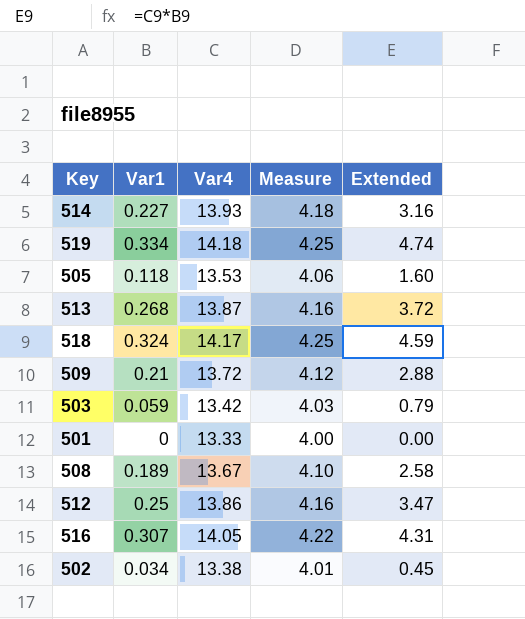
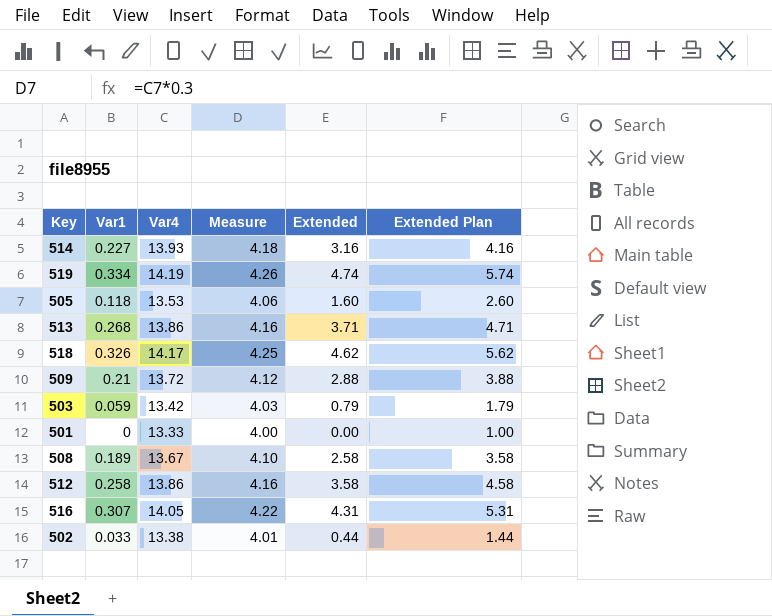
column Extended Plan | formula: none -> [Extended] + 1
519 | Var4: 14.18 -> 14.19
519 | Measure: 4.25 -> 4.26
513 | Var4: 13.87 -> 13.86
513 | Extended: 3.72 -> 3.71
518 | Var1: 0.324 -> 0.326
518 | Extended: 4.59 -> 4.62
512 | Var1: 0.25 -> 0.258
512 | Extended: 3.47 -> 3.58
502 | Var1: 0.034 -> 0.033
502 | Extended: 0.45 -> 0.44

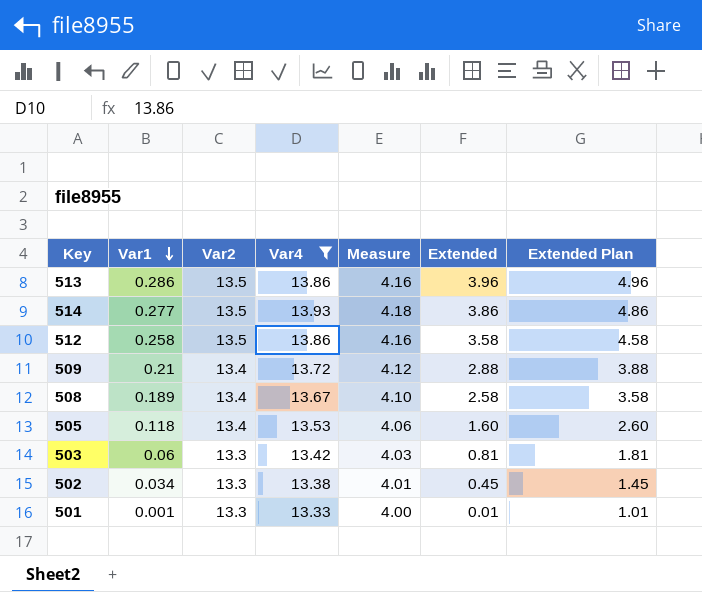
filter: none -> Var4 <= 13.93
row order: none -> Var1 descending
column Var2 | position: none -> 3
513 | Var1: 0.268 -> 0.286
513 | Extended: 3.71 -> 3.96
513 | Extended Plan: 4.71 -> 4.96
514 | Var1: 0.227 -> 0.277
514 | Extended: 3.16 -> 3.86
514 | Extended Plan: 4.16 -> 4.86
503 | Var1: 0.059 -> 0.06
503 | Extended: 0.79 -> 0.81
503 | Extended Plan: 1.79 -> 1.81
502 | Var1: 0.033 -> 0.034
502 | Extended: 0.44 -> 0.45
502 | Extended Plan: 1.44 -> 1.45
501 | Var1: 0 -> 0.001
501 | Extended: 0.00 -> 0.01
501 | Extended Plan: 1.00 -> 1.01

